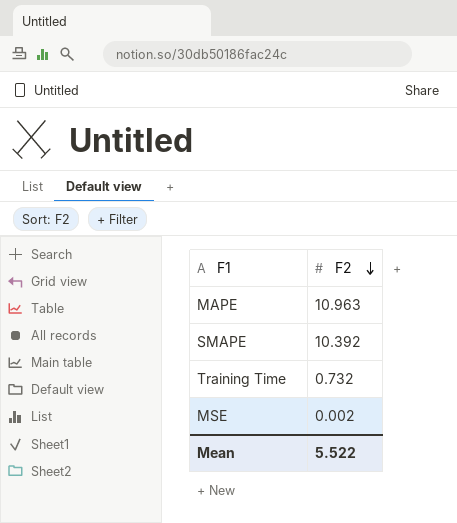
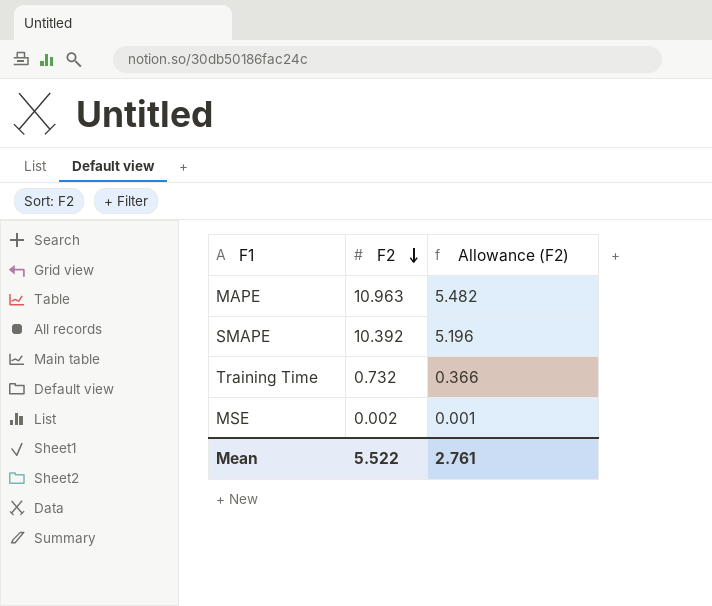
column Allowance (F2) | formula: none -> [F2] * 0.5

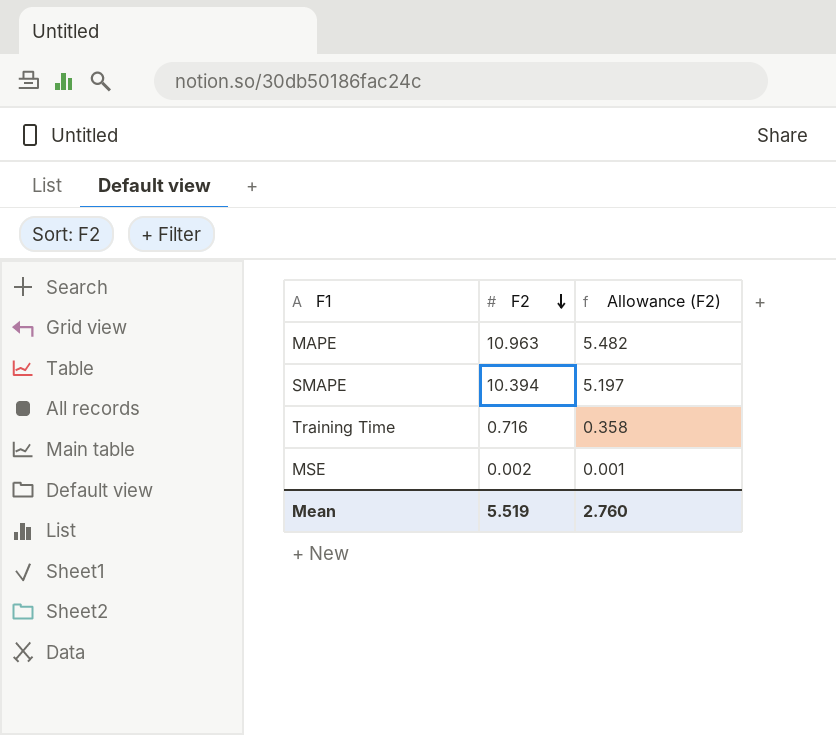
SMAPE | F2: 10.392 -> 10.394
SMAPE | Allowance (F2): 5.196 -> 5.197
Training Time | F2: 0.732 -> 0.716
Training Time | Allowance (F2): 0.366 -> 0.358
Mean | F2: 5.522 -> 5.519
Mean | Allowance (F2): 2.761 -> 2.760

